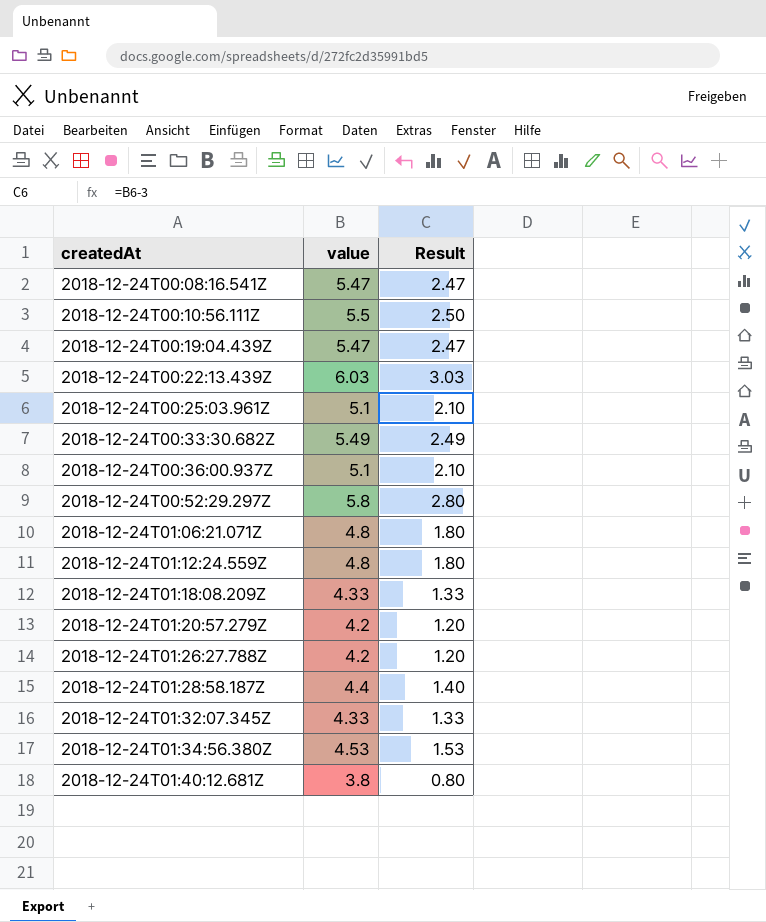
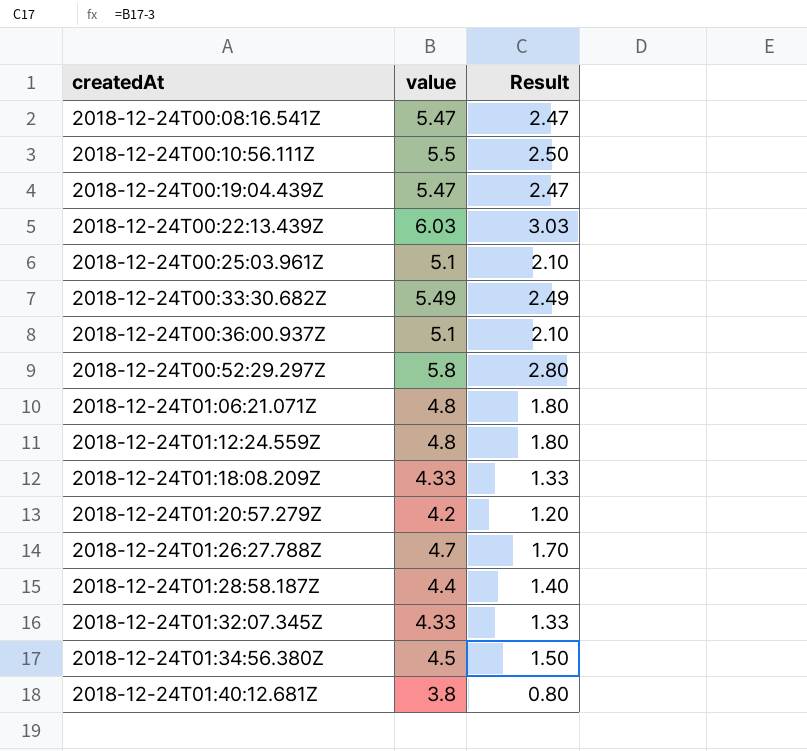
2018-12-24T01:26:27.788Z | value: 4.2 -> 4.7
2018-12-24T01:26:27.788Z | Result: 1.20 -> 1.70
2018-12-24T01:34:56.380Z | value: 4.53 -> 4.5
2018-12-24T01:34:56.380Z | Result: 1.53 -> 1.50

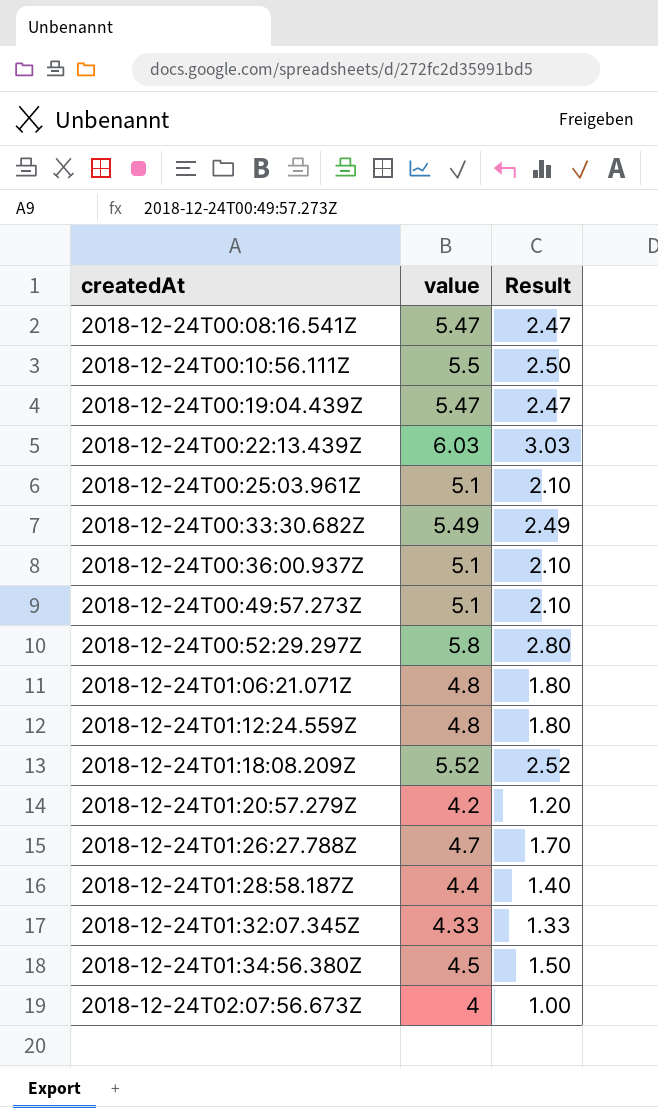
row 2018-12-24T01:40:12.681Z: 3.8 | 0.80 -> none
row 2018-12-24T00:49:57.273Z: none -> 5.1 | 2.10
2018-12-24T01:18:08.209Z | value: 4.33 -> 5.52
2018-12-24T01:18:08.209Z | Result: 1.33 -> 2.52
row 2018-12-24T02:07:56.673Z: none -> 4 | 1.00

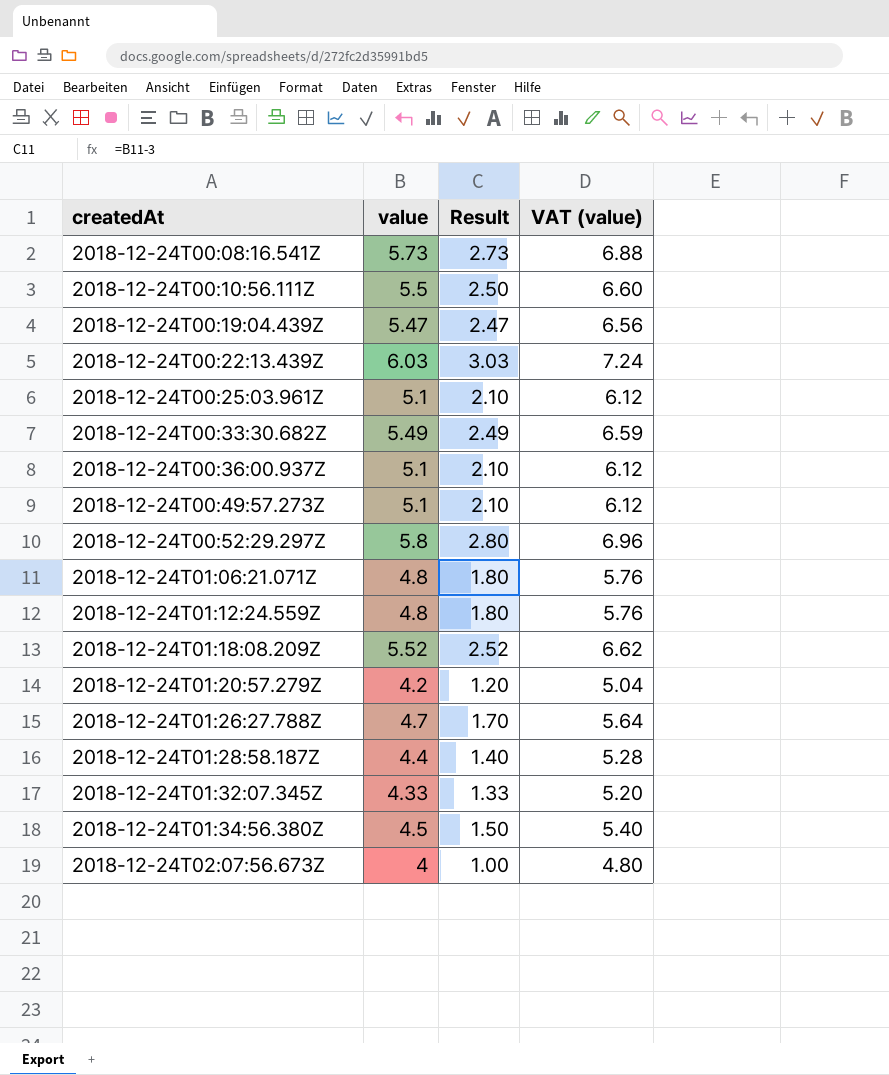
column VAT (value) | formula: none -> [value] * 1.2
2018-12-24T00:08:16.541Z | value: 5.47 -> 5.73
2018-12-24T00:08:16.541Z | Result: 2.47 -> 2.73

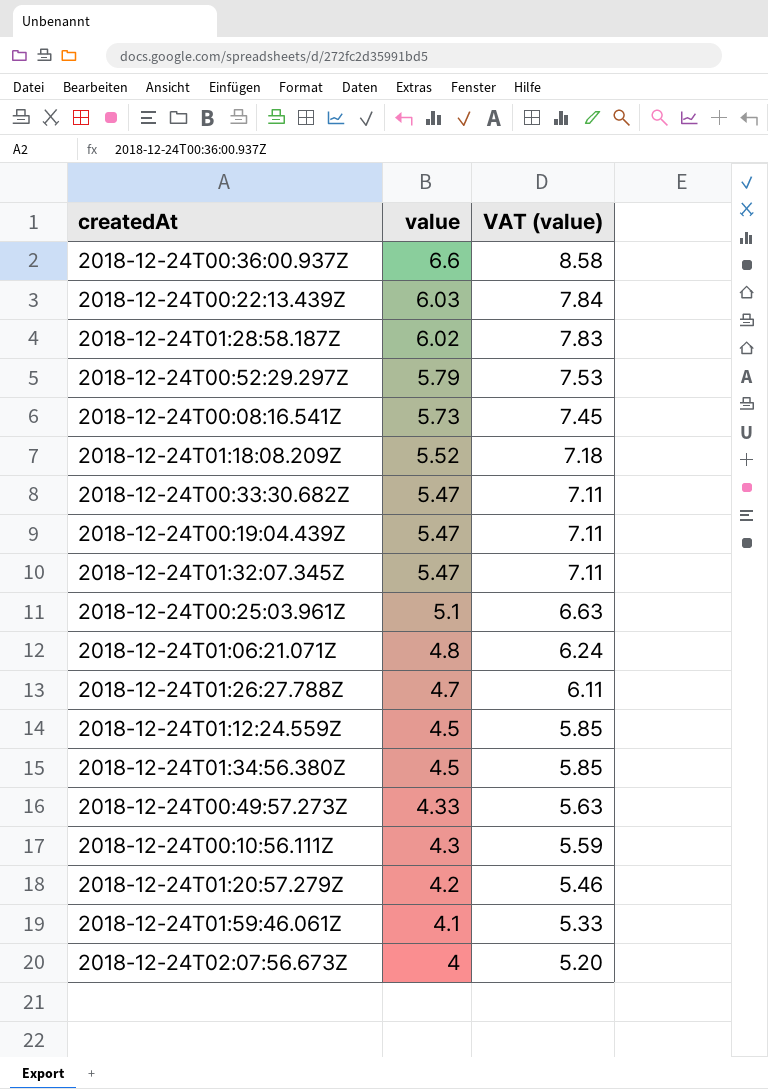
row order: createdAt ascending -> value descending
column Result | formula: [value] - 3 -> none
column VAT (value) | formula: [value] * 1.2 -> [value] * 1.3
2018-12-24T00:36:00.937Z | value: 5.1 -> 6.6
2018-12-24T01:28:58.187Z | value: 4.4 -> 6.02
2018-12-24T00:52:29.297Z | value: 5.8 -> 5.79
2018-12-24T00:33:30.682Z | value: 5.49 -> 5.47
2018-12-24T01:32:07.345Z | value: 4.33 -> 5.47
2018-12-24T01:12:24.559Z | value: 4.8 -> 4.5
2018-12-24T00:49:57.273Z | value: 5.1 -> 4.33
2018-12-24T00:10:56.111Z | value: 5.5 -> 4.3
row 2018-12-24T01:59:46.061Z: none -> 4.1 | 5.33

